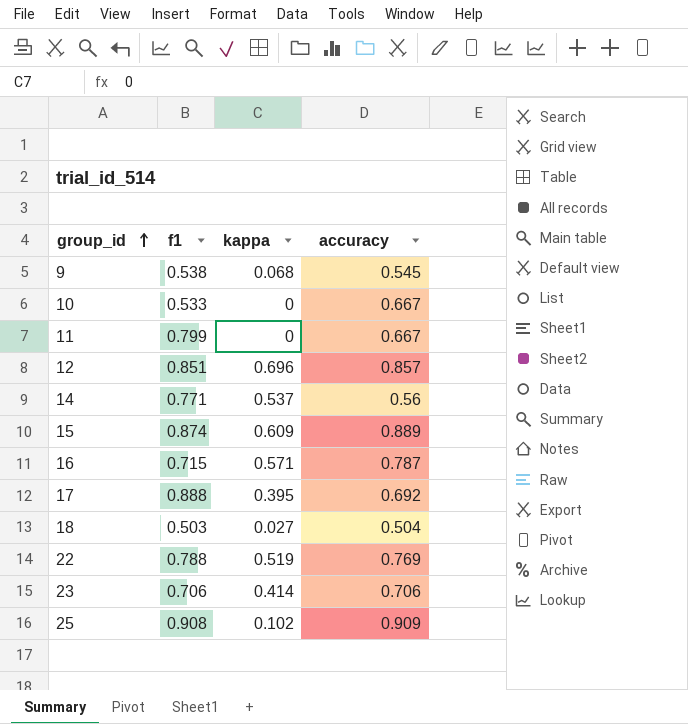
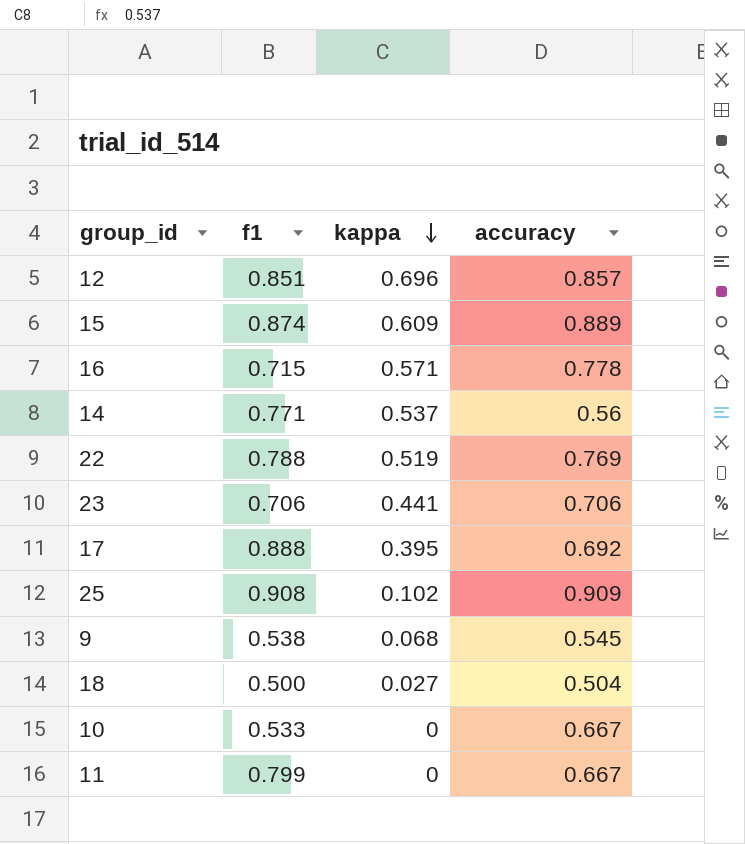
row order: group_id ascending -> kappa descending
16 | accuracy: 0.787 -> 0.778
23 | kappa: 0.414 -> 0.441
18 | f1: 0.503 -> 0.500

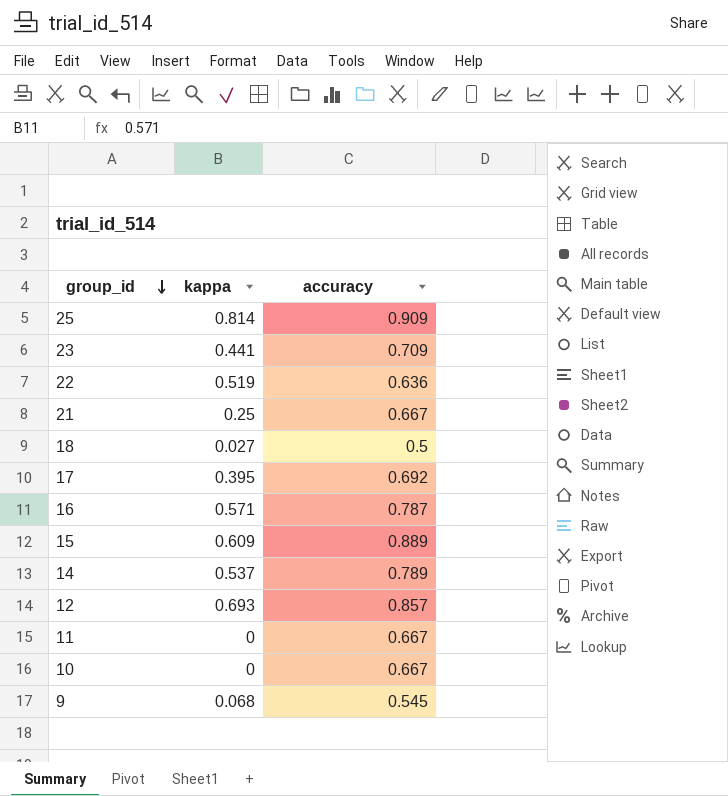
row order: kappa descending -> group_id descending
column f1 | position: 2 -> none
25 | kappa: 0.102 -> 0.814
23 | accuracy: 0.706 -> 0.709
22 | accuracy: 0.769 -> 0.636
row 21: none -> 0.25 | 0.667
18 | accuracy: 0.504 -> 0.5
16 | accuracy: 0.778 -> 0.787
14 | accuracy: 0.56 -> 0.789
12 | kappa: 0.696 -> 0.693

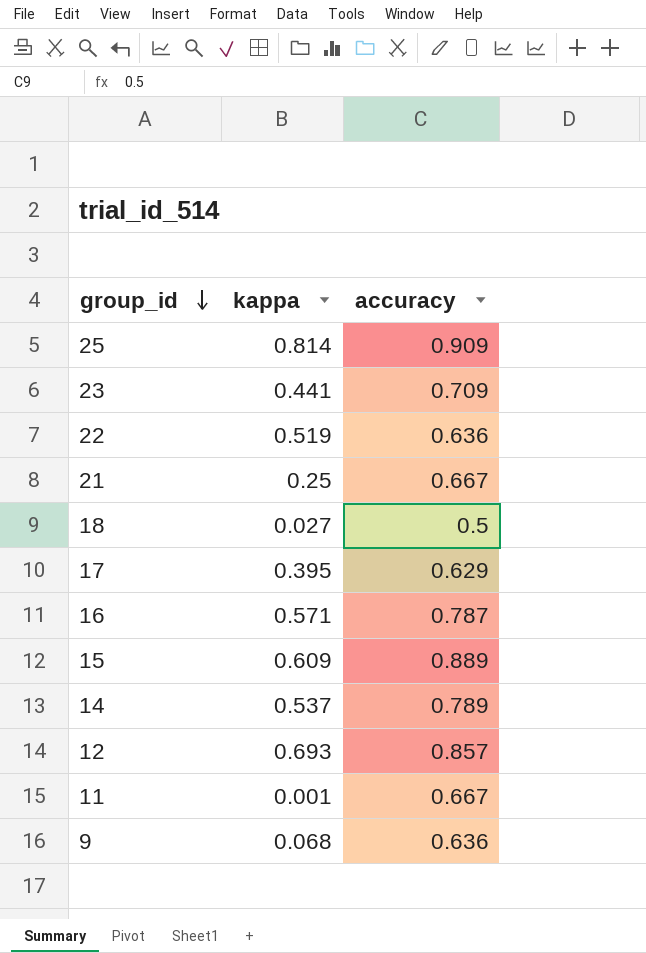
row 10: 0 | 0.667 -> none
17 | accuracy: 0.692 -> 0.629
11 | kappa: 0 -> 0.001
9 | accuracy: 0.545 -> 0.636

